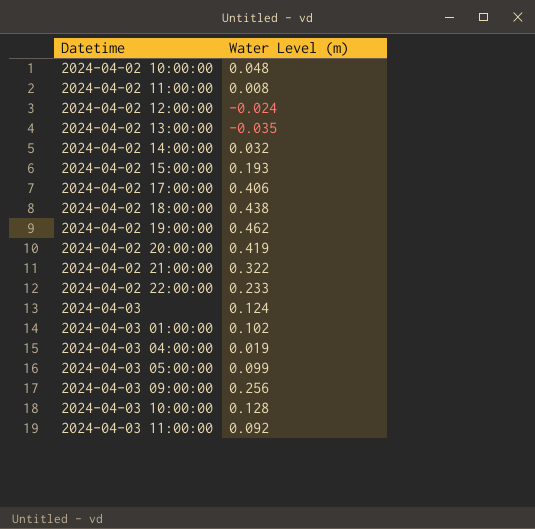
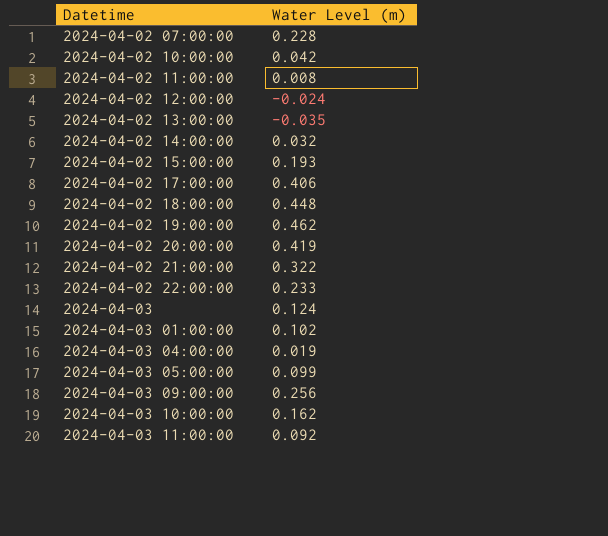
row 2024-04-02 07:00:00: none -> 0.228
2024-04-02 10:00:00 | Water Level (m): 0.048 -> 0.042
2024-04-02 18:00:00 | Water Level (m): 0.438 -> 0.448
2024-04-03 10:00:00 | Water Level (m): 0.128 -> 0.162

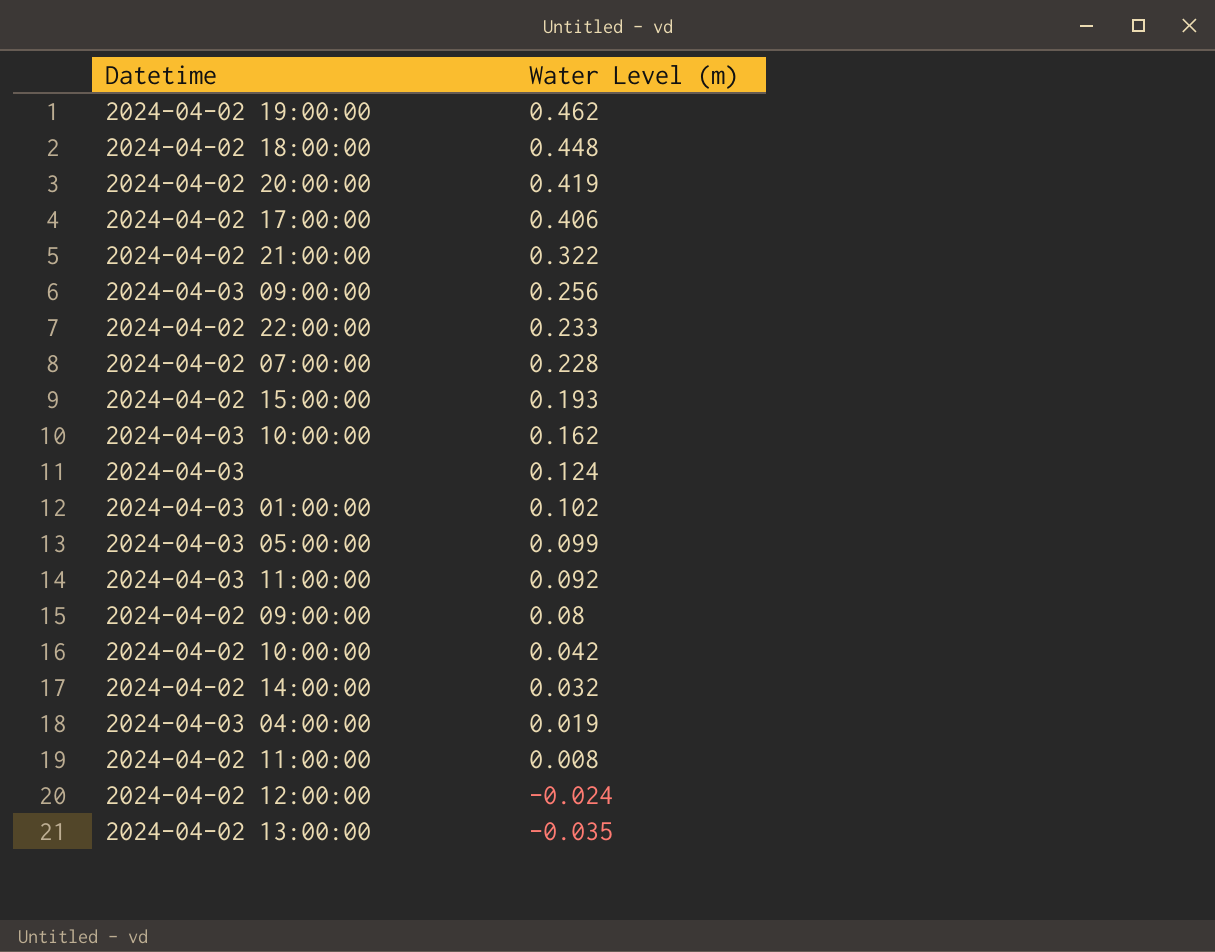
row order: Datetime ascending -> Water Level (m) descending
row 2024-04-02 09:00:00: none -> 0.08

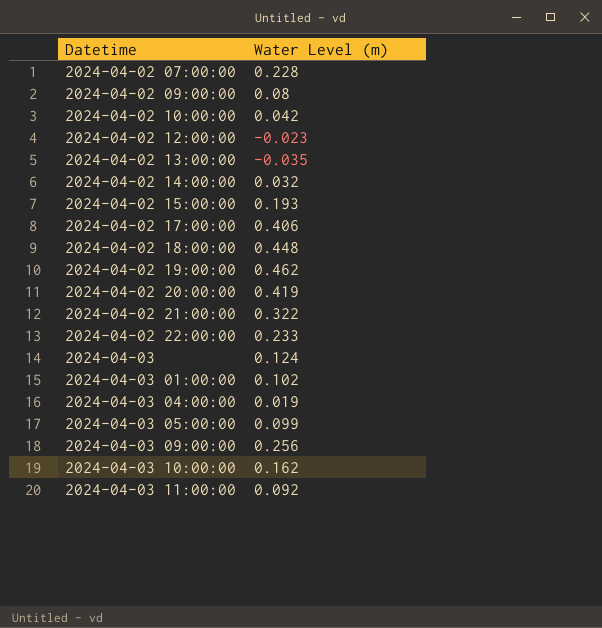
row order: Water Level (m) descending -> Datetime ascending
row 2024-04-02 11:00:00: 0.008 -> none
2024-04-02 12:00:00 | Water Level (m): -0.024 -> -0.023

